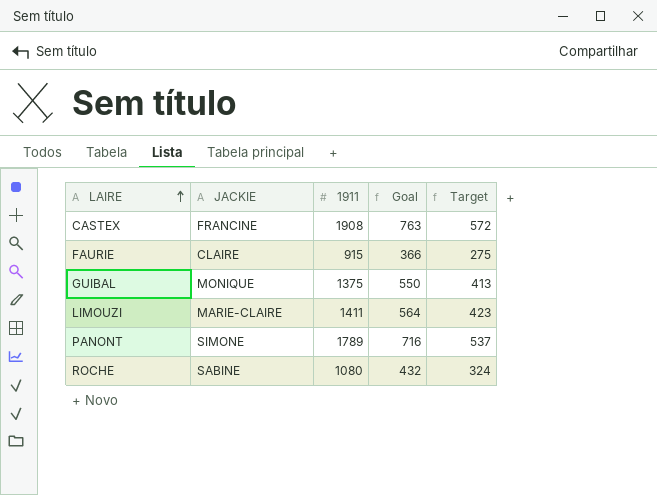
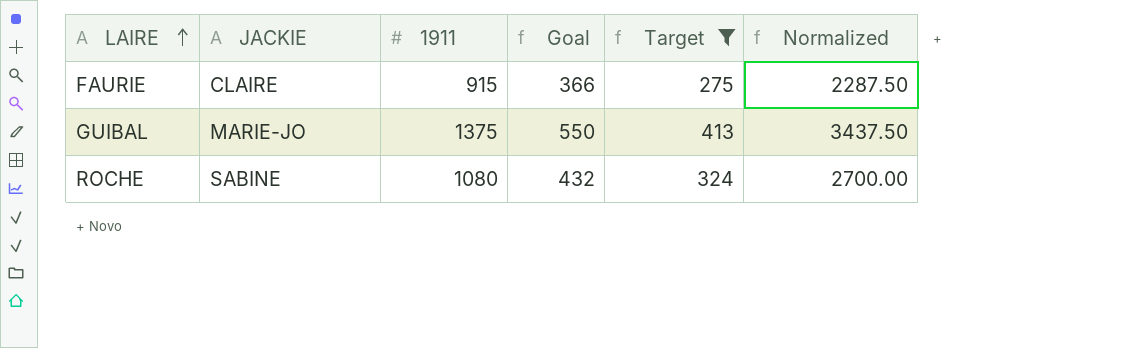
filter: none -> Target <= 413
column Normalized | formula: none -> [1911] * 2.5
GUIBAL | JACKIE: MONIQUE -> MARIE-JO

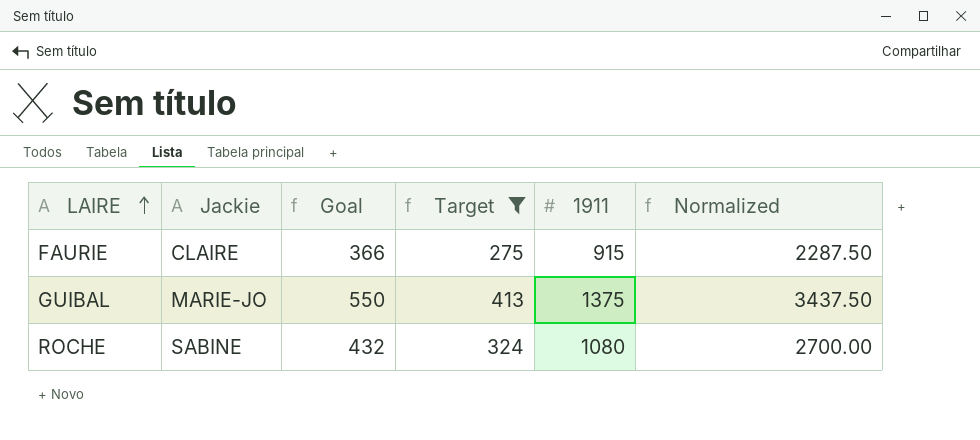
column name: JACKIE -> Jackie
column 1911 | position: 3 -> 5

